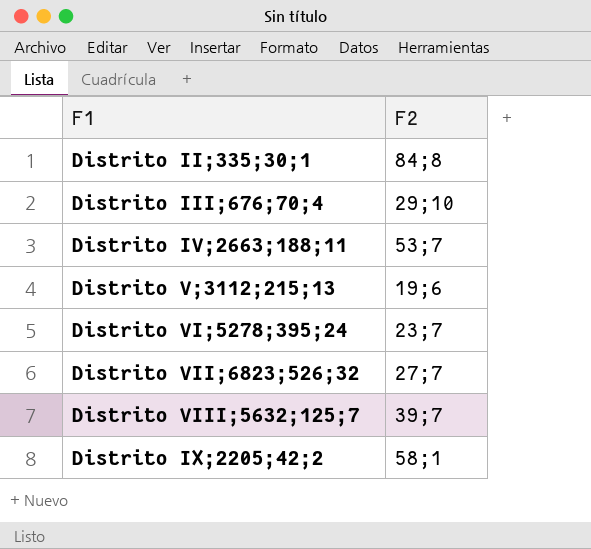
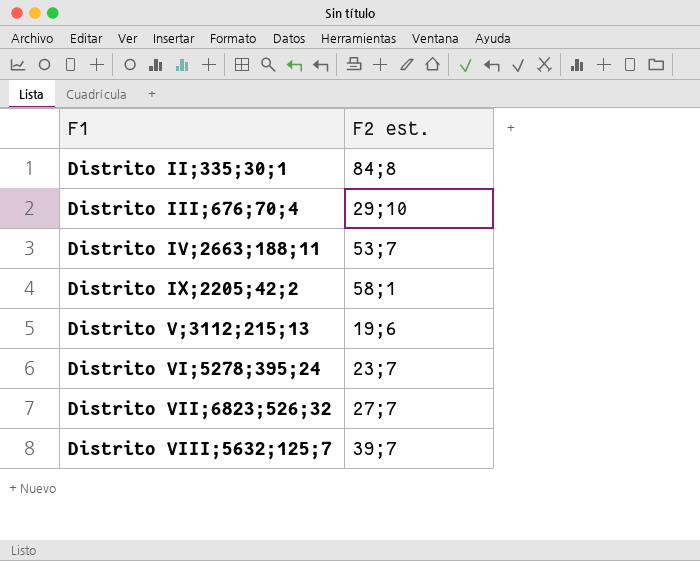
row order: none -> F1 ascending
column name: F2 -> F2 est.

